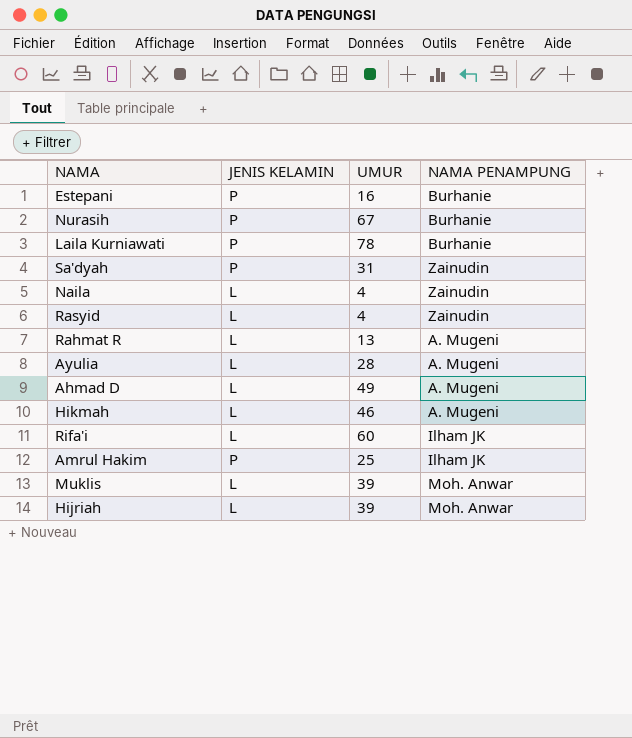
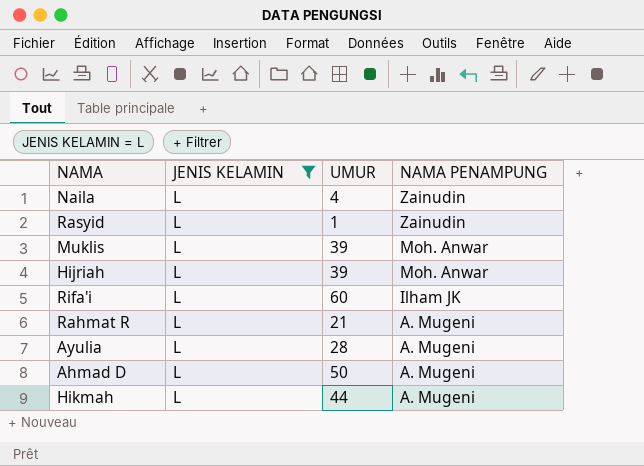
filter: none -> JENIS KELAMIN = L
row order: none -> NAMA PENAMPUNG descending
Rasyid | UMUR: 4 -> 1
Rahmat R | UMUR: 13 -> 21
Ahmad D | UMUR: 49 -> 50
Hikmah | UMUR: 46 -> 44

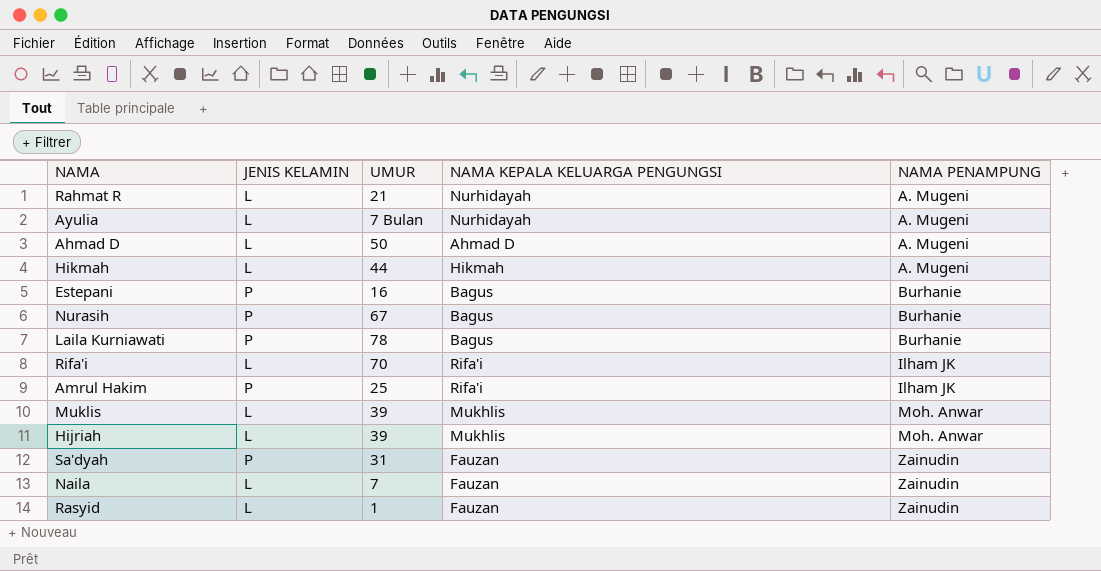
filter: JENIS KELAMIN = L -> none
row order: NAMA PENAMPUNG descending -> NAMA PENAMPUNG ascending
column NAMA KEPALA KELUARGA PENGUNGSI | position: none -> 4
Ayulia | UMUR: 28 -> 7 Bulan
Rifa'i | UMUR: 60 -> 70
Naila | UMUR: 4 -> 7

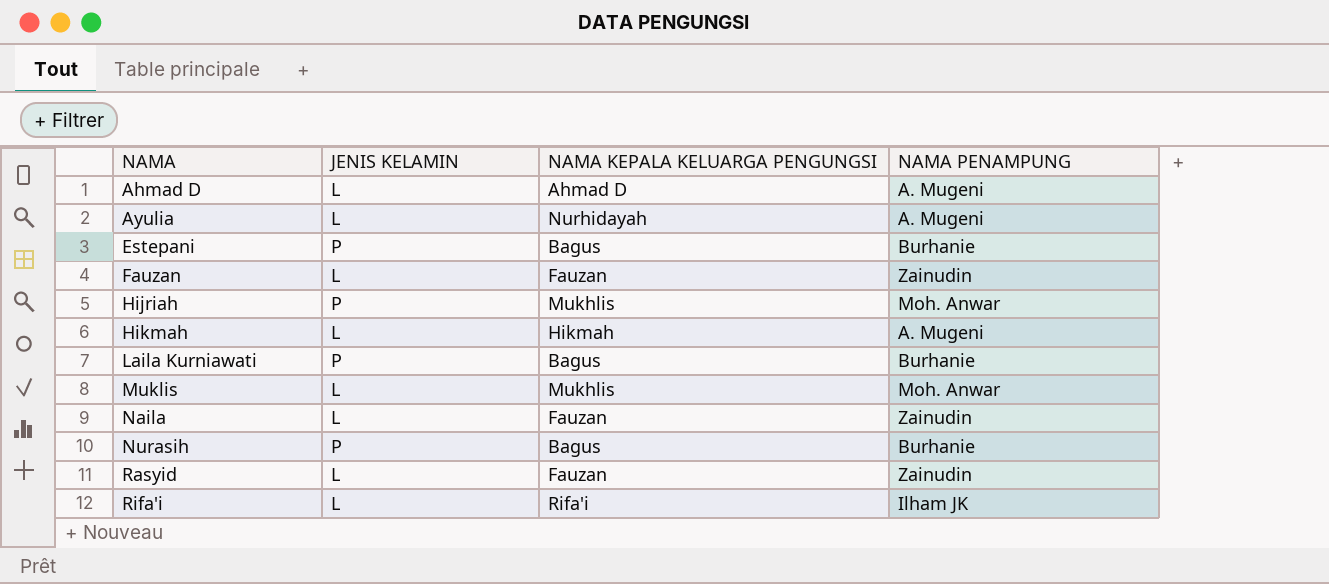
row order: NAMA PENAMPUNG ascending -> NAMA ascending
column UMUR | position: 3 -> none
row Rahmat R: L | 21 | Nurhidayah | A. Mugeni -> none
row Amrul Hakim: P | 25 | Rifa'i | Ilham JK -> none
row Sa'dyah: P | 31 | Fauzan | Zainudin -> none
row Fauzan: none -> L | Fauzan | Zainudin
Hijriah | JENIS KELAMIN: L -> P

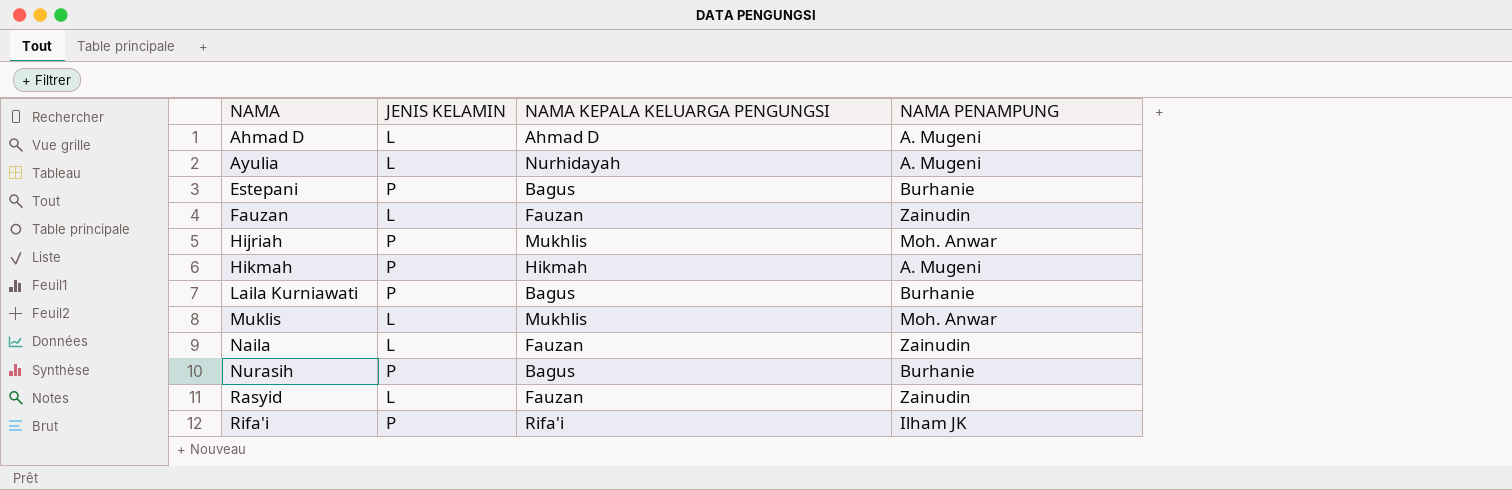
Hikmah | JENIS KELAMIN: L -> P
Rifa'i | JENIS KELAMIN: L -> P

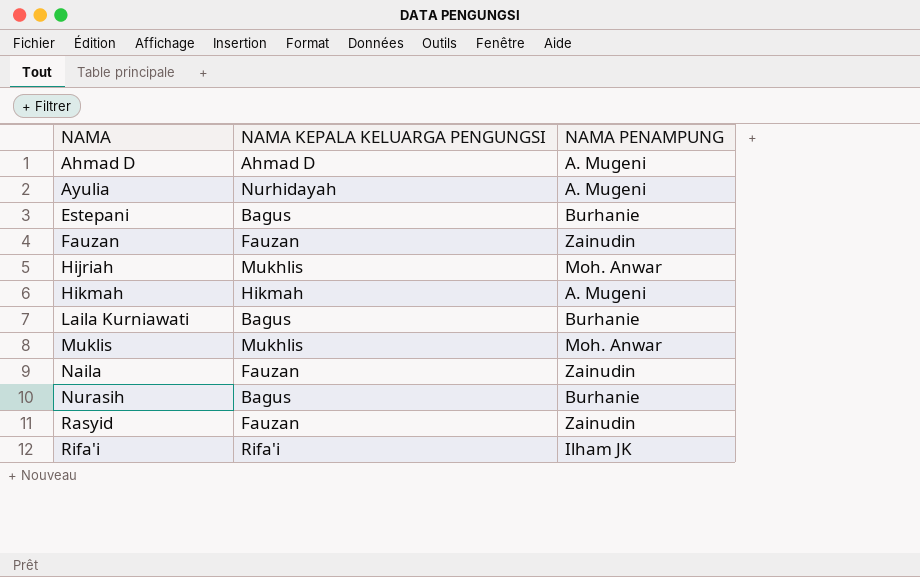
column JENIS KELAMIN | position: 2 -> none

